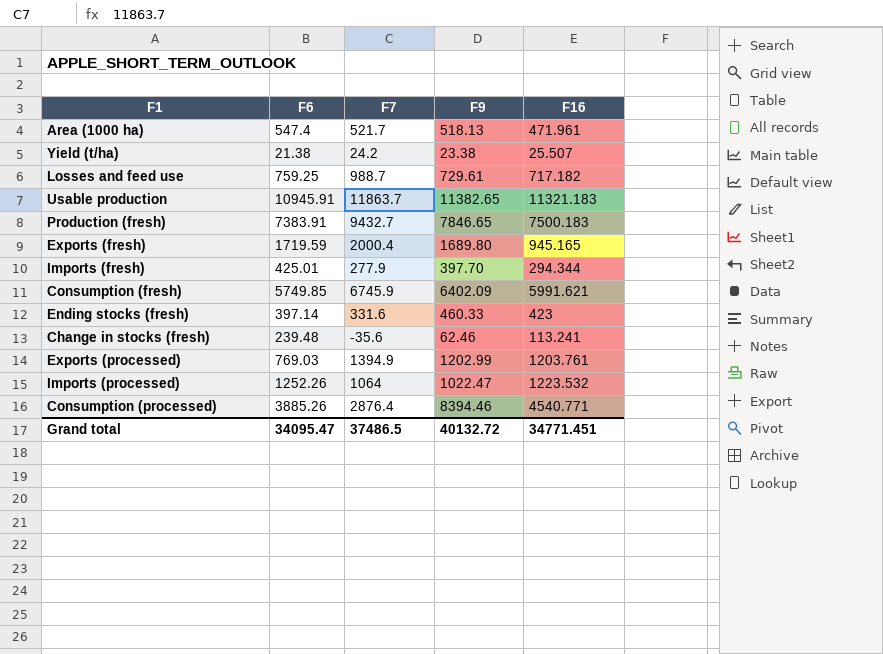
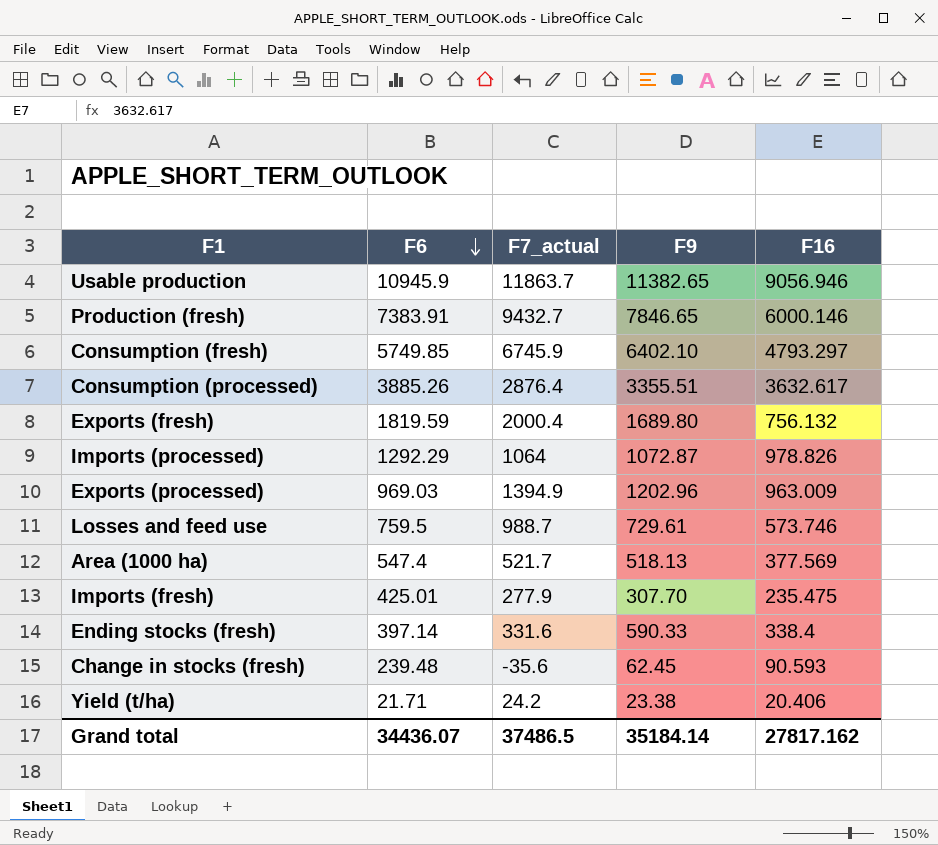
row order: none -> F6 descending
column name: F7 -> F7_actual
Usable production | F6: 10945.91 -> 10945.9
Usable production | F16: 11321.183 -> 9056.946
Production (fresh) | F16: 7500.183 -> 6000.146
Consumption (fresh) | F9: 6402.09 -> 6402.10
Consumption (fresh) | F16: 5991.621 -> 4793.297
Consumption (processed) | F9: 8394.46 -> 3355.51
Consumption (processed) | F16: 4540.771 -> 3632.617
Exports (fresh) | F6: 1719.59 -> 1819.59
Exports (fresh) | F16: 945.165 -> 756.132
Imports (processed) | F6: 1252.26 -> 1292.29
Imports (processed) | F9: 1022.47 -> 1072.87
Imports (processed) | F16: 1223.532 -> 978.826
Exports (processed) | F6: 769.03 -> 969.03
Exports (processed) | F9: 1202.99 -> 1202.96
Exports (processed) | F16: 1203.761 -> 963.009
Losses and feed use | F6: 759.25 -> 759.5
Losses and feed use | F16: 717.182 -> 573.746
Area (1000 ha) | F16: 471.961 -> 377.569
Imports (fresh) | F9: 397.70 -> 307.70
Imports (fresh) | F16: 294.344 -> 235.475
Ending stocks (fresh) | F9: 460.33 -> 590.33
Ending stocks (fresh) | F16: 423 -> 338.4
Change in stocks (fresh) | F9: 62.46 -> 62.45
Change in stocks (fresh) | F16: 113.241 -> 90.593
Yield (t/ha) | F6: 21.38 -> 21.71
Yield (t/ha) | F16: 25.507 -> 20.406
Grand total | F6: 34095.47 -> 34436.07
Grand total | F9: 40132.72 -> 35184.14
Grand total | F16: 34771.451 -> 27817.162

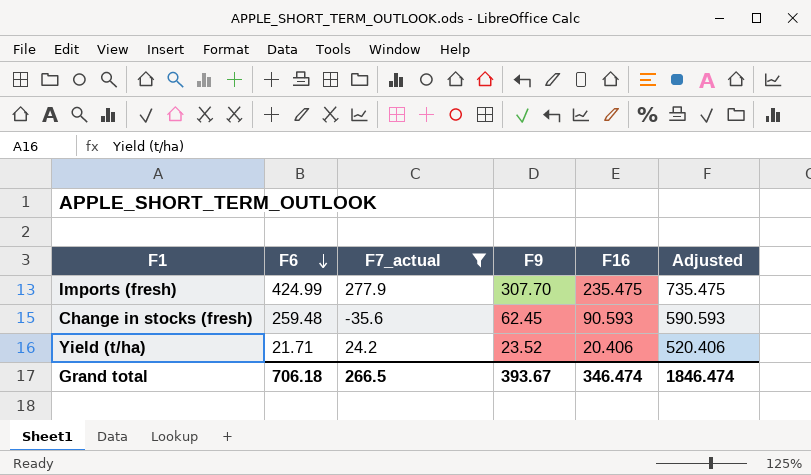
filter: none -> F7_actual <= 277.9
column Adjusted | formula: none -> [F16] + 500
Imports (fresh) | F6: 425.01 -> 424.99
Change in stocks (fresh) | F6: 239.48 -> 259.48
Yield (t/ha) | F9: 23.38 -> 23.52
Grand total | F6: 34436.07 -> 706.18
Grand total | F7_actual: 37486.5 -> 266.5
Grand total | F9: 35184.14 -> 393.67
Grand total | F16: 27817.162 -> 346.474

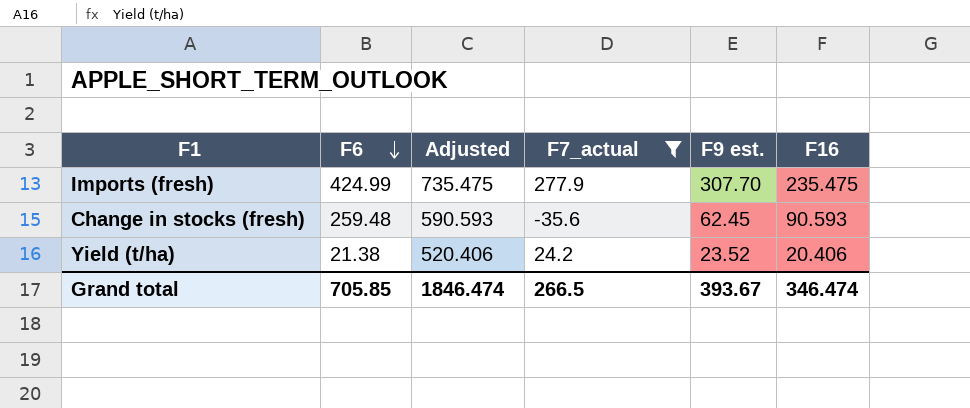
column Adjusted | position: 6 -> 3
column name: F9 -> F9 est.
Yield (t/ha) | F6: 21.71 -> 21.38
Grand total | F6: 706.18 -> 705.85

